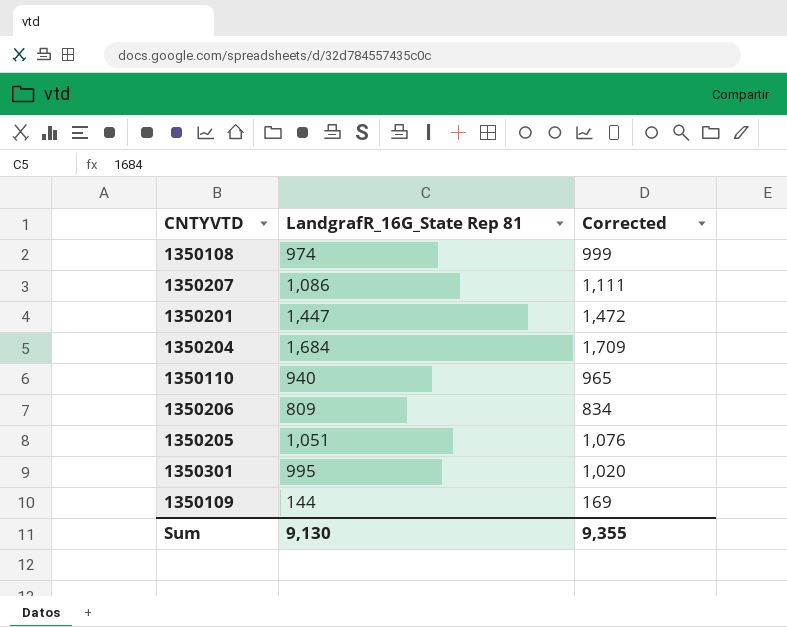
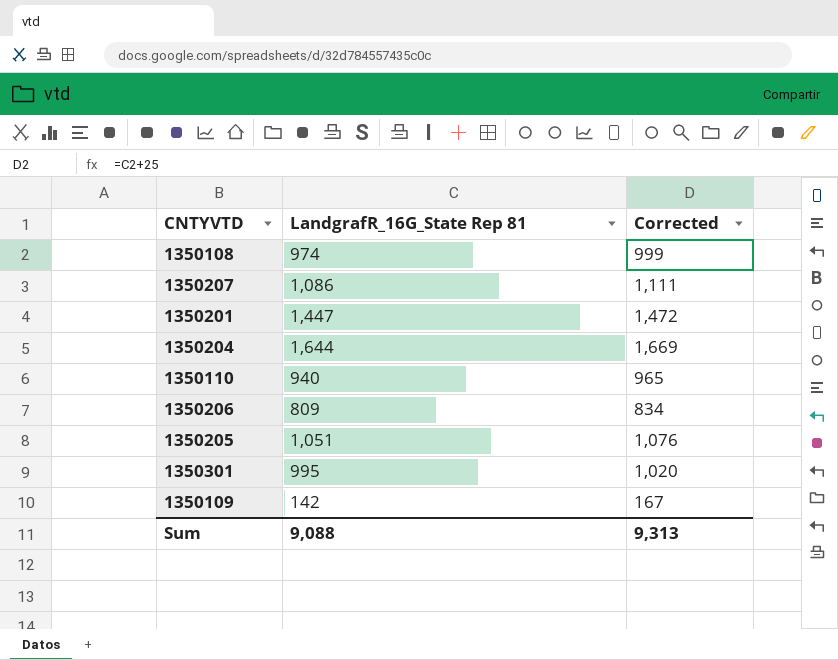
1350204 | LandgrafR_16G_State Rep 81: 1,684 -> 1,644
1350204 | Corrected: 1,709 -> 1,669
1350109 | LandgrafR_16G_State Rep 81: 144 -> 142
1350109 | Corrected: 169 -> 167
Sum | LandgrafR_16G_State Rep 81: 9,130 -> 9,088
Sum | Corrected: 9,355 -> 9,313

